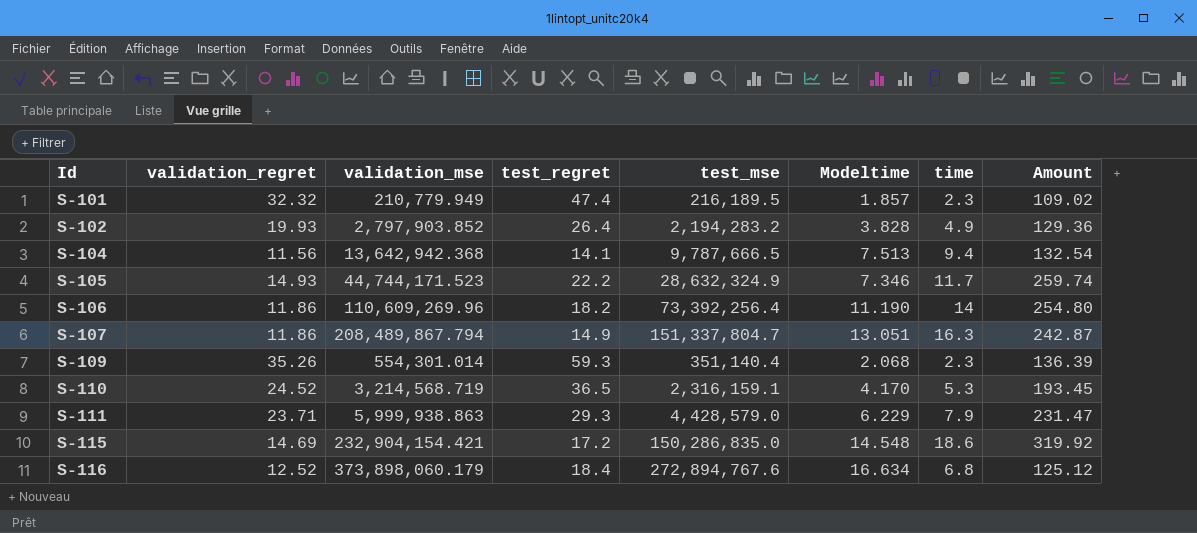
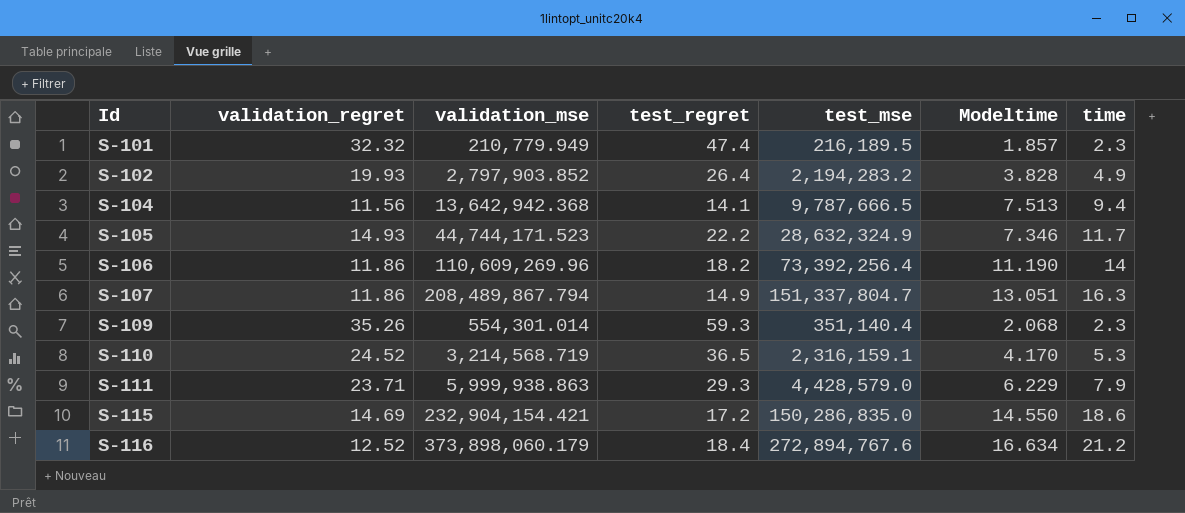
column Amount | formula: [test_regret] * [time] -> none
S-115 | Modeltime: 14.548 -> 14.550
S-116 | time: 6.8 -> 21.2

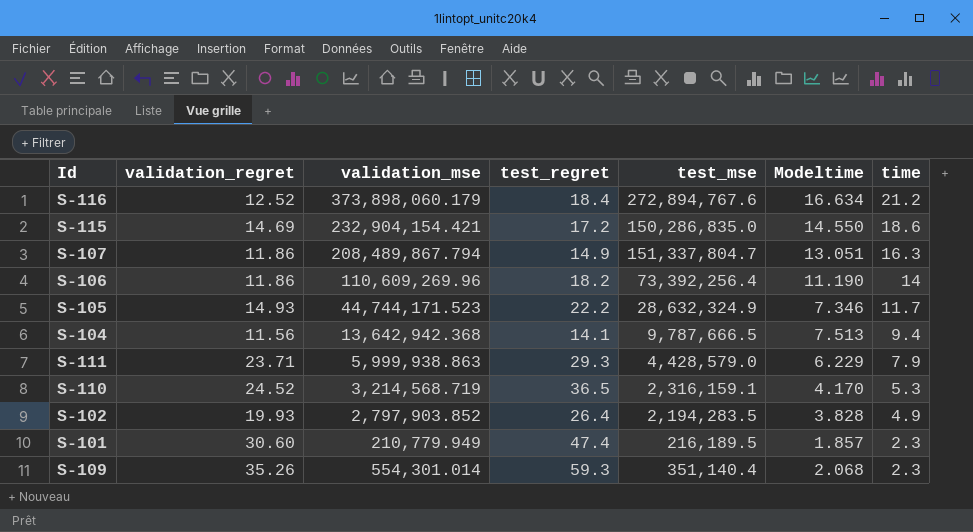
row order: Id ascending -> time descending
S-102 | test_mse: 2,194,283.2 -> 2,194,283.5
S-101 | validation_regret: 32.32 -> 30.60

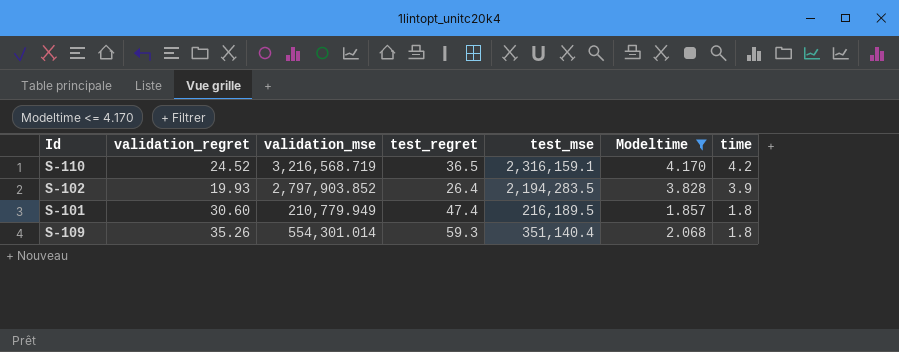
filter: none -> Modeltime <= 4.170
S-110 | validation_mse: 3,214,568.719 -> 3,216,568.719
S-110 | time: 5.3 -> 4.2
S-102 | time: 4.9 -> 3.9
S-101 | time: 2.3 -> 1.8
S-109 | time: 2.3 -> 1.8

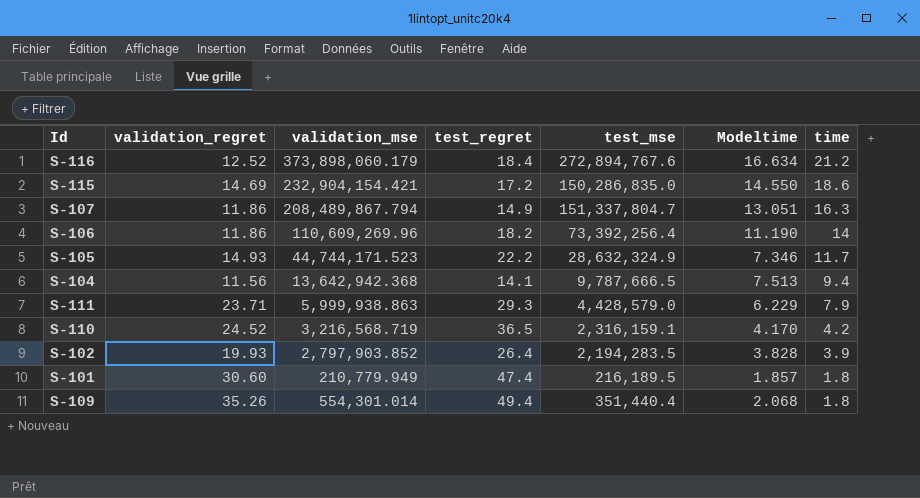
filter: Modeltime <= 4.170 -> none
S-109 | test_regret: 59.3 -> 49.4
S-109 | test_mse: 351,140.4 -> 351,440.4

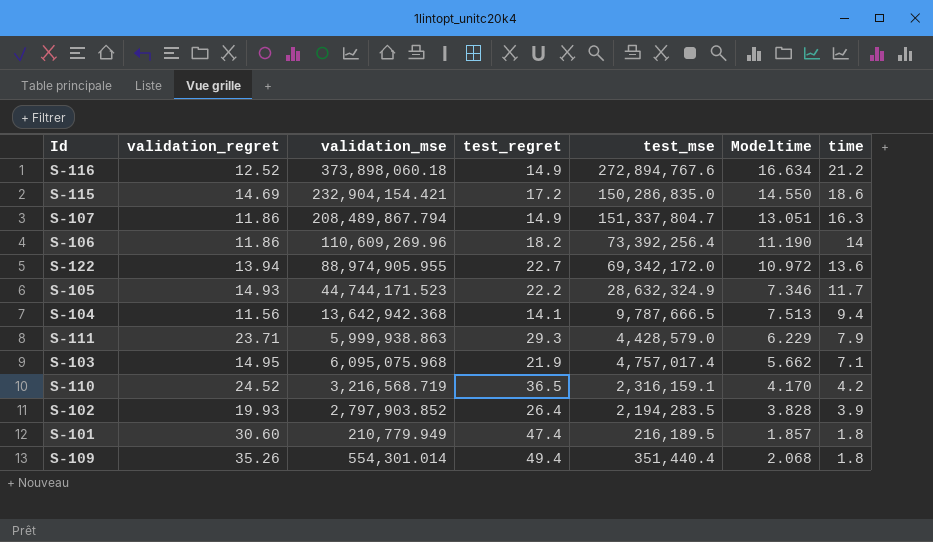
S-116 | validation_mse: 373,898,060.179 -> 373,898,060.18
S-116 | test_regret: 18.4 -> 14.9
row S-122: none -> 13.94 | 88,974,905.955 | 22.7 | 69,342,172.0 | 10.972 | 13.6
row S-103: none -> 14.95 | 6,095,075.968 | 21.9 | 4,757,017.4 | 5.662 | 7.1

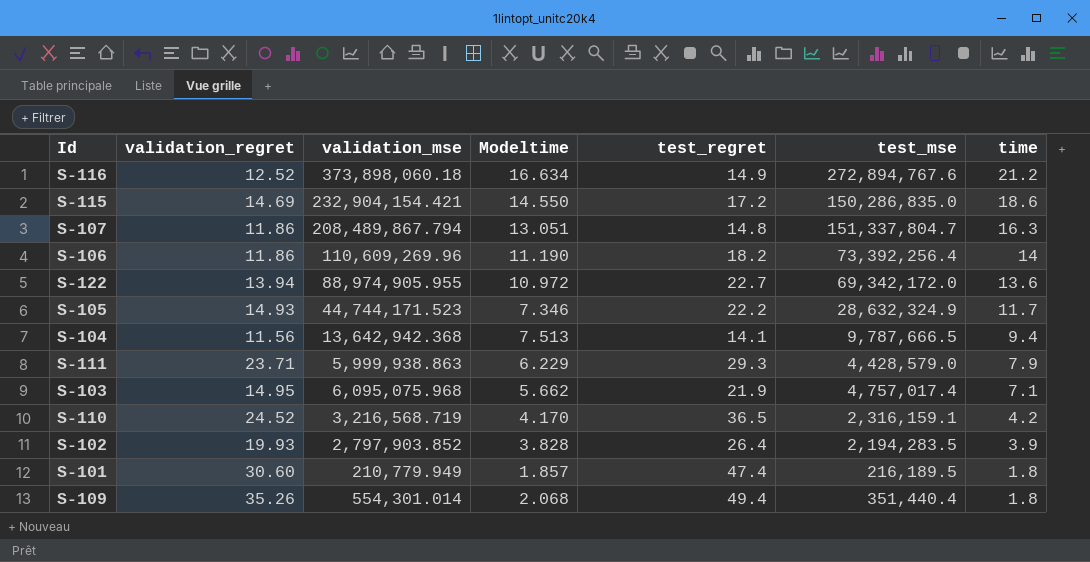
column Modeltime | position: 6 -> 4
S-107 | test_regret: 14.9 -> 14.8

